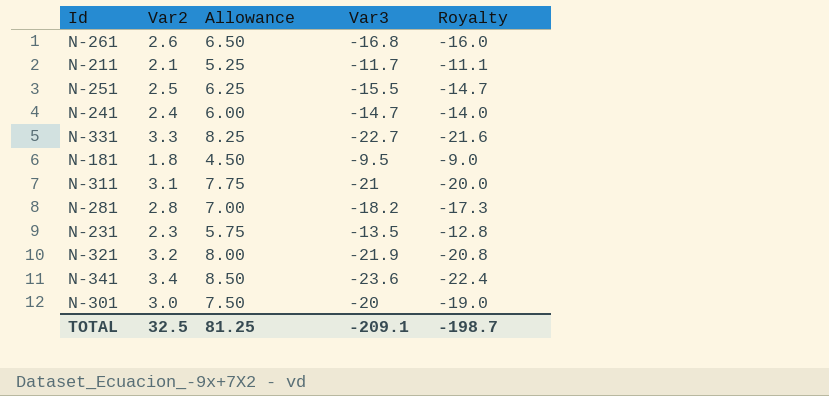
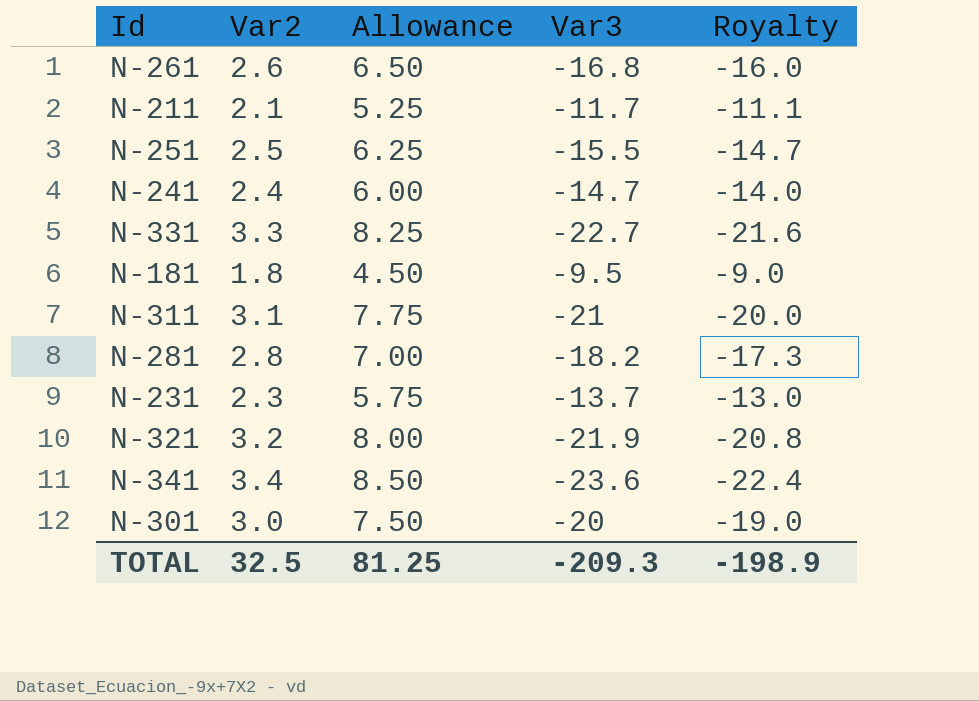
N-231 | Var3: -13.5 -> -13.7
N-231 | Royalty: -12.8 -> -13.0
TOTAL | Var3: -209.1 -> -209.3
TOTAL | Royalty: -198.7 -> -198.9

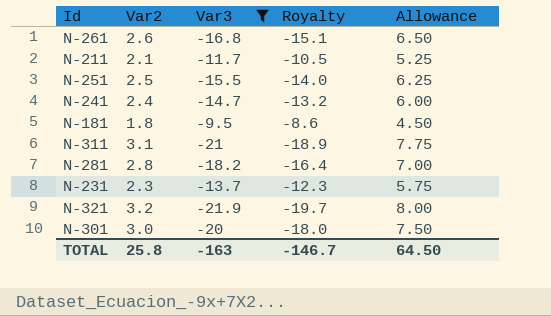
filter: none -> Var3 >= -21.9
column Royalty | formula: [Var3] * 0.95 -> [Var3] * 0.9
column Allowance | position: 3 -> 5
TOTAL | Var2: 32.5 -> 25.8
TOTAL | Var3: -209.3 -> -163
TOTAL | Royalty: -198.9 -> -146.7
TOTAL | Allowance: 81.25 -> 64.50

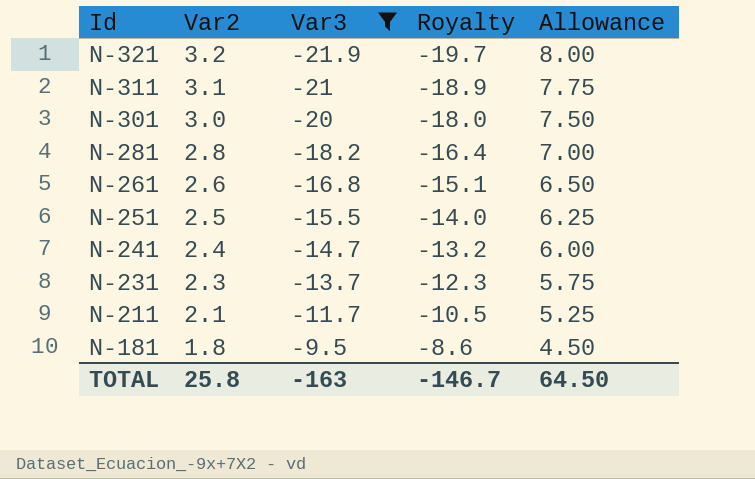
row order: none -> Id descending

